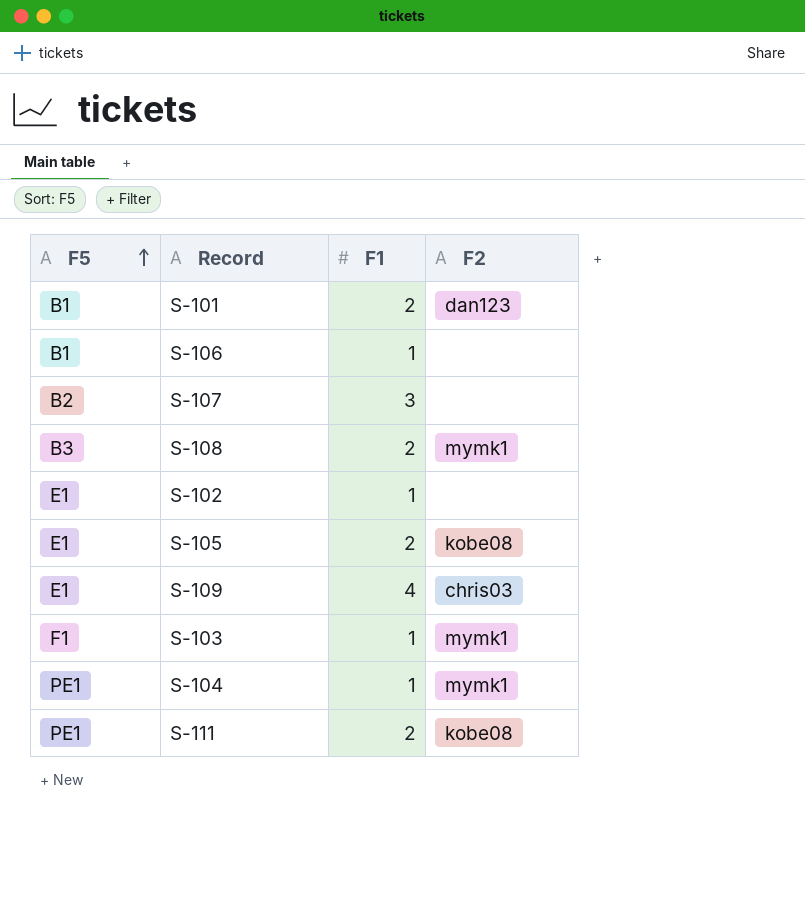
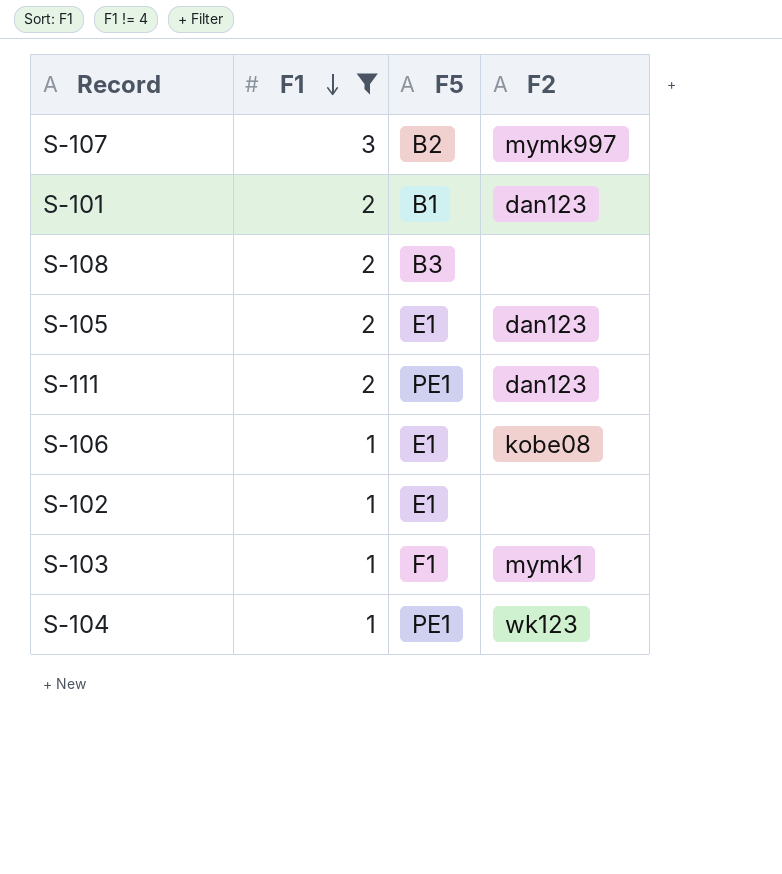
filter: none -> F1 != 4
row order: F5 ascending -> F1 descending
column F5 | position: 1 -> 3
S-107 | F2: none -> mymk997
S-108 | F2: mymk1 -> none
S-105 | F2: kobe08 -> dan123
S-111 | F2: kobe08 -> dan123
S-106 | F5: B1 -> E1
S-106 | F2: none -> kobe08
S-104 | F2: mymk1 -> wk123

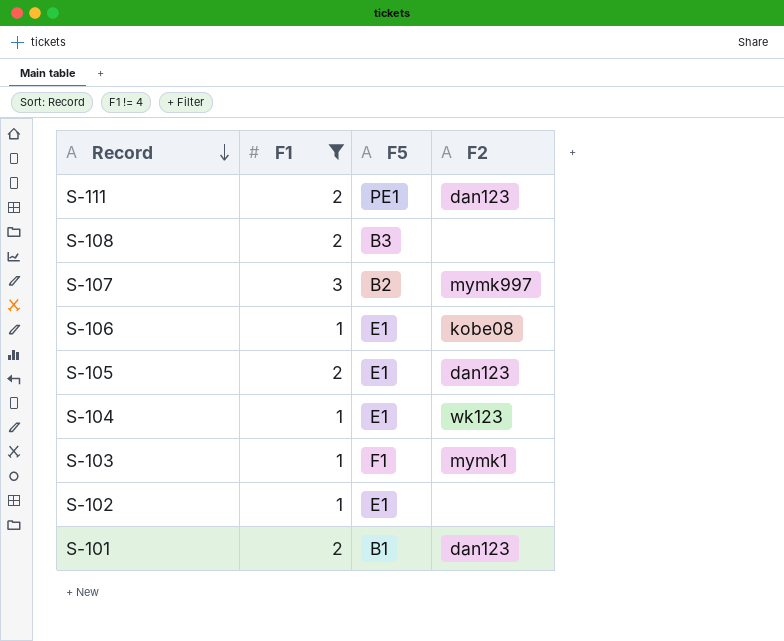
row order: F1 descending -> Record descending
S-104 | F5: PE1 -> E1

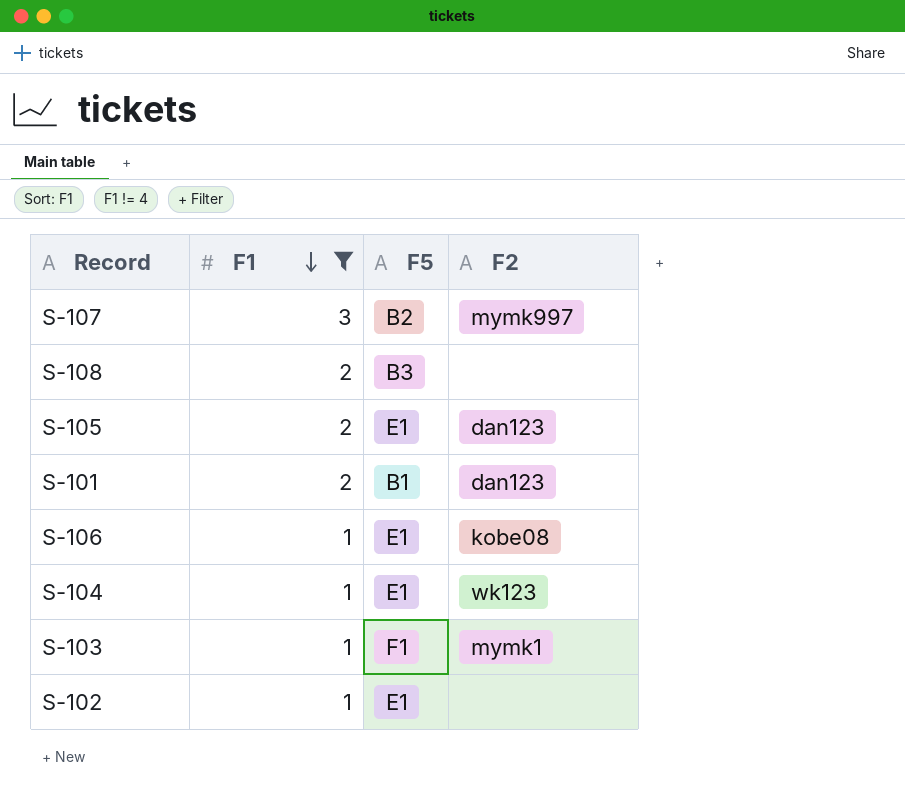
row order: Record descending -> F1 descending
row S-111: 2 | PE1 | dan123 -> none

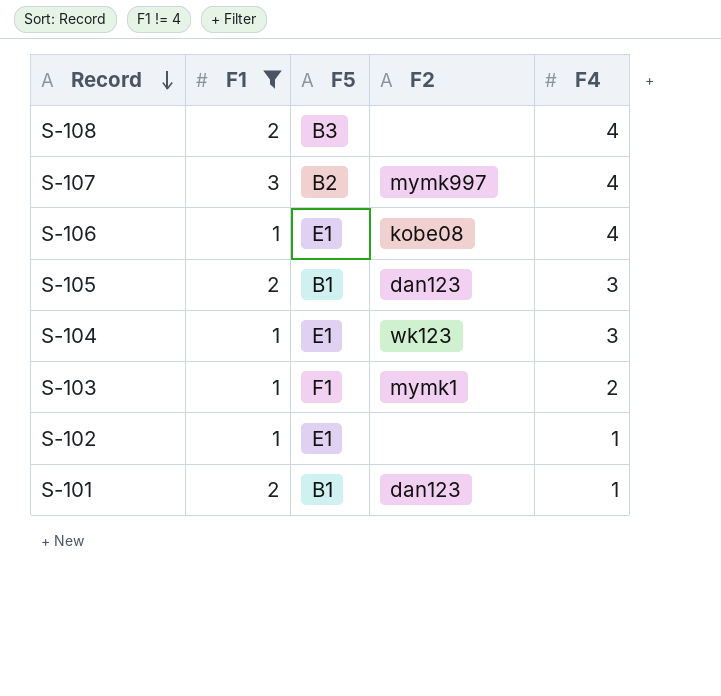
row order: F1 descending -> Record descending
column F4 | position: none -> 5
S-105 | F5: E1 -> B1

